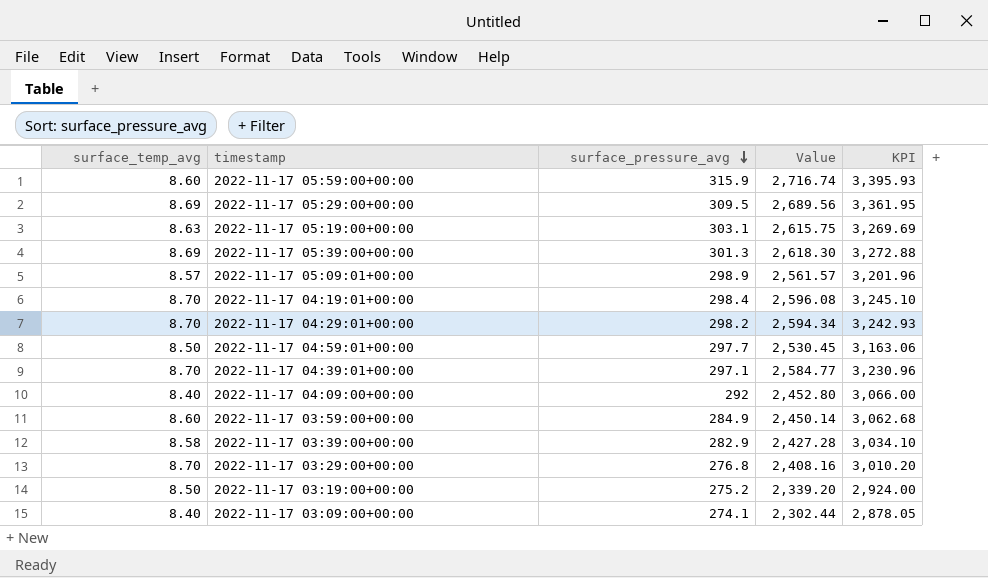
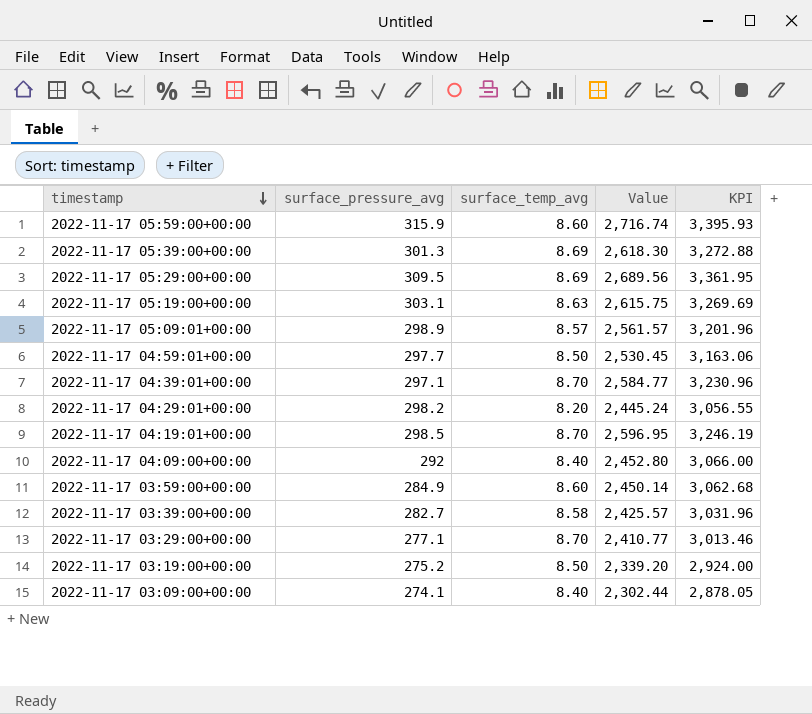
row order: surface_pressure_avg descending -> timestamp descending
column surface_temp_avg | position: 1 -> 3
2022-11-17 04:29:01+00:00 | surface_temp_avg: 8.70 -> 8.20
2022-11-17 04:29:01+00:00 | Value: 2,594.34 -> 2,445.24
2022-11-17 04:29:01+00:00 | KPI: 3,242.93 -> 3,056.55
2022-11-17 04:19:01+00:00 | surface_pressure_avg: 298.4 -> 298.5
2022-11-17 04:19:01+00:00 | Value: 2,596.08 -> 2,596.95
2022-11-17 04:19:01+00:00 | KPI: 3,245.10 -> 3,246.19
2022-11-17 03:39:00+00:00 | surface_pressure_avg: 282.9 -> 282.7
2022-11-17 03:39:00+00:00 | Value: 2,427.28 -> 2,425.57
2022-11-17 03:39:00+00:00 | KPI: 3,034.10 -> 3,031.96
2022-11-17 03:29:00+00:00 | surface_pressure_avg: 276.8 -> 277.1
2022-11-17 03:29:00+00:00 | Value: 2,408.16 -> 2,410.77
2022-11-17 03:29:00+00:00 | KPI: 3,010.20 -> 3,013.46

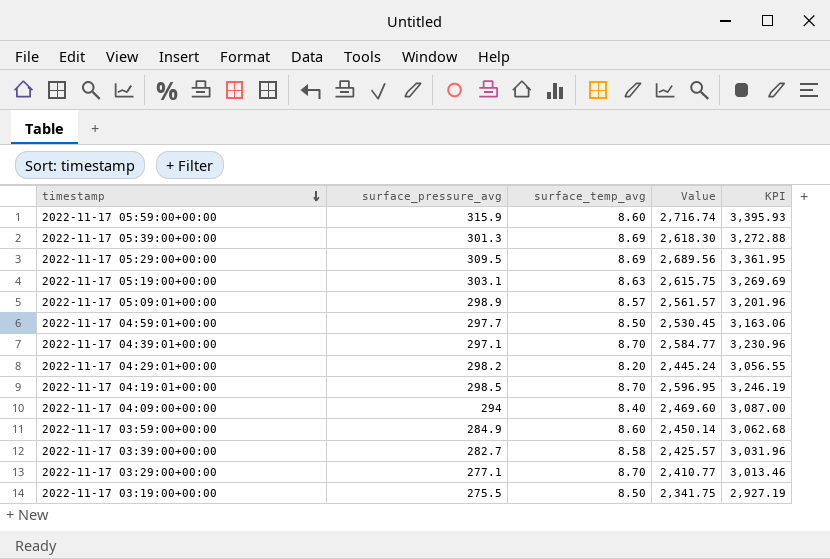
row 2022-11-17 03:09:00+00:00: 274.1 | 8.40 | 2,302.44 | 2,878.05 -> none
2022-11-17 04:09:00+00:00 | surface_pressure_avg: 292 -> 294
2022-11-17 04:09:00+00:00 | Value: 2,452.80 -> 2,469.60
2022-11-17 04:09:00+00:00 | KPI: 3,066.00 -> 3,087.00
2022-11-17 03:19:00+00:00 | surface_pressure_avg: 275.2 -> 275.5
2022-11-17 03:19:00+00:00 | Value: 2,339.20 -> 2,341.75
2022-11-17 03:19:00+00:00 | KPI: 2,924.00 -> 2,927.19

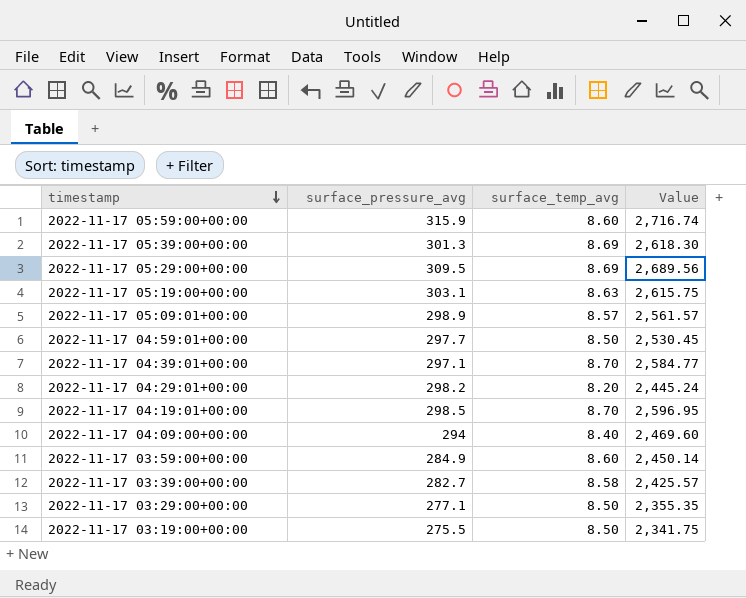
column KPI | formula: [Value] * 1.25 -> none
2022-11-17 03:29:00+00:00 | surface_temp_avg: 8.70 -> 8.50
2022-11-17 03:29:00+00:00 | Value: 2,410.77 -> 2,355.35

